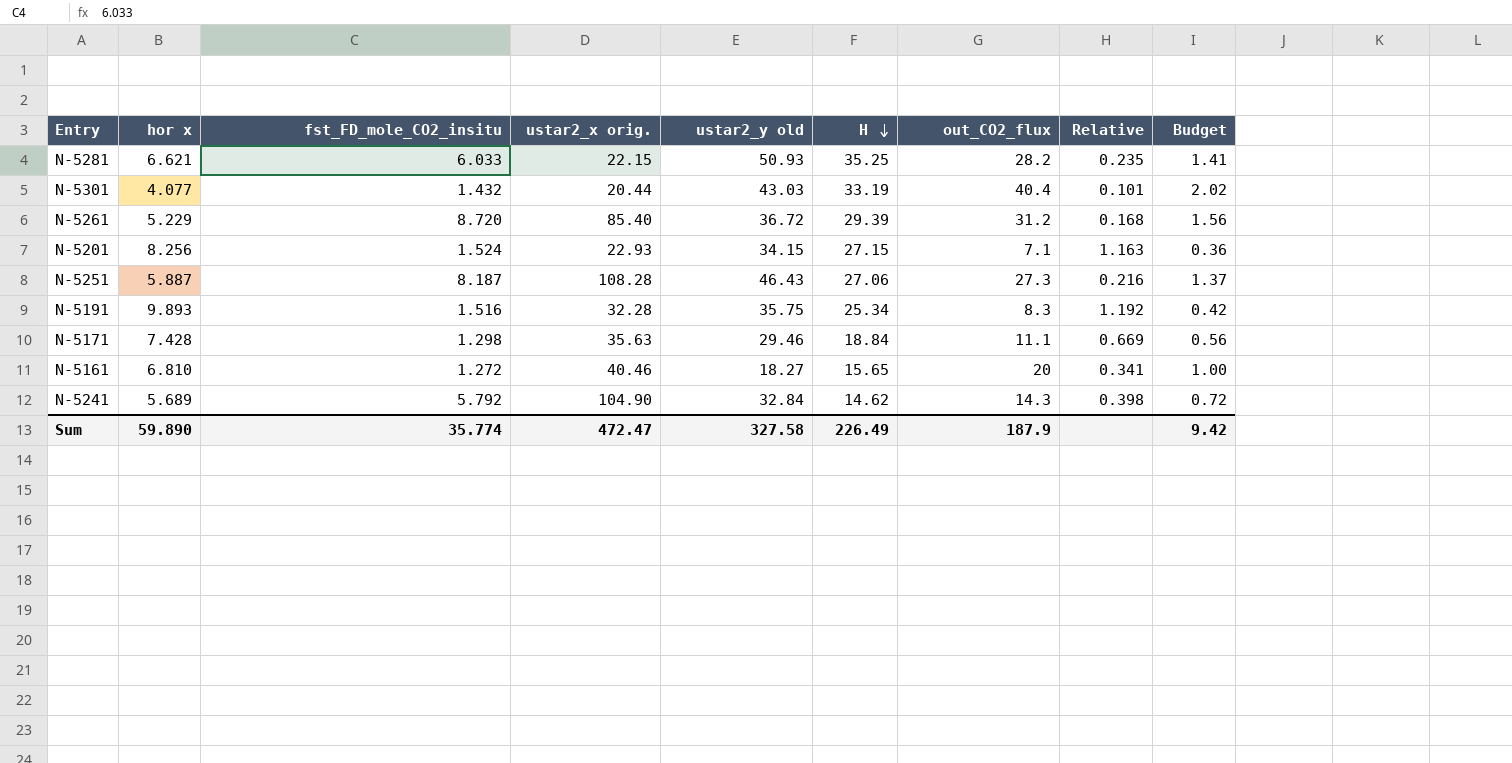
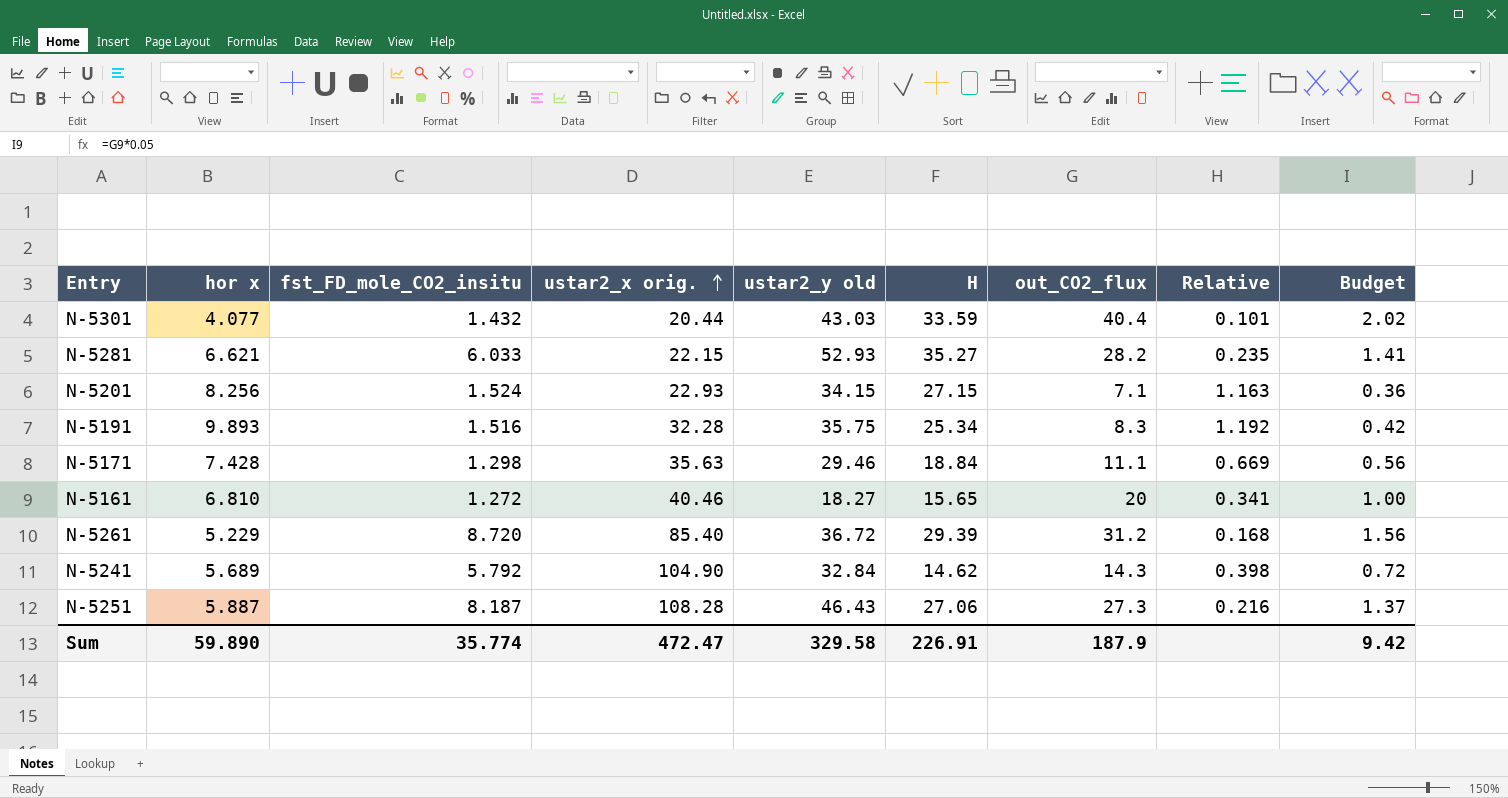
row order: H descending -> ustar2_x orig. ascending
N-5301 | H: 33.19 -> 33.59
N-5281 | ustar2_y old: 50.93 -> 52.93
N-5281 | H: 35.25 -> 35.27
Sum | ustar2_y old: 327.58 -> 329.58
Sum | H: 226.49 -> 226.91

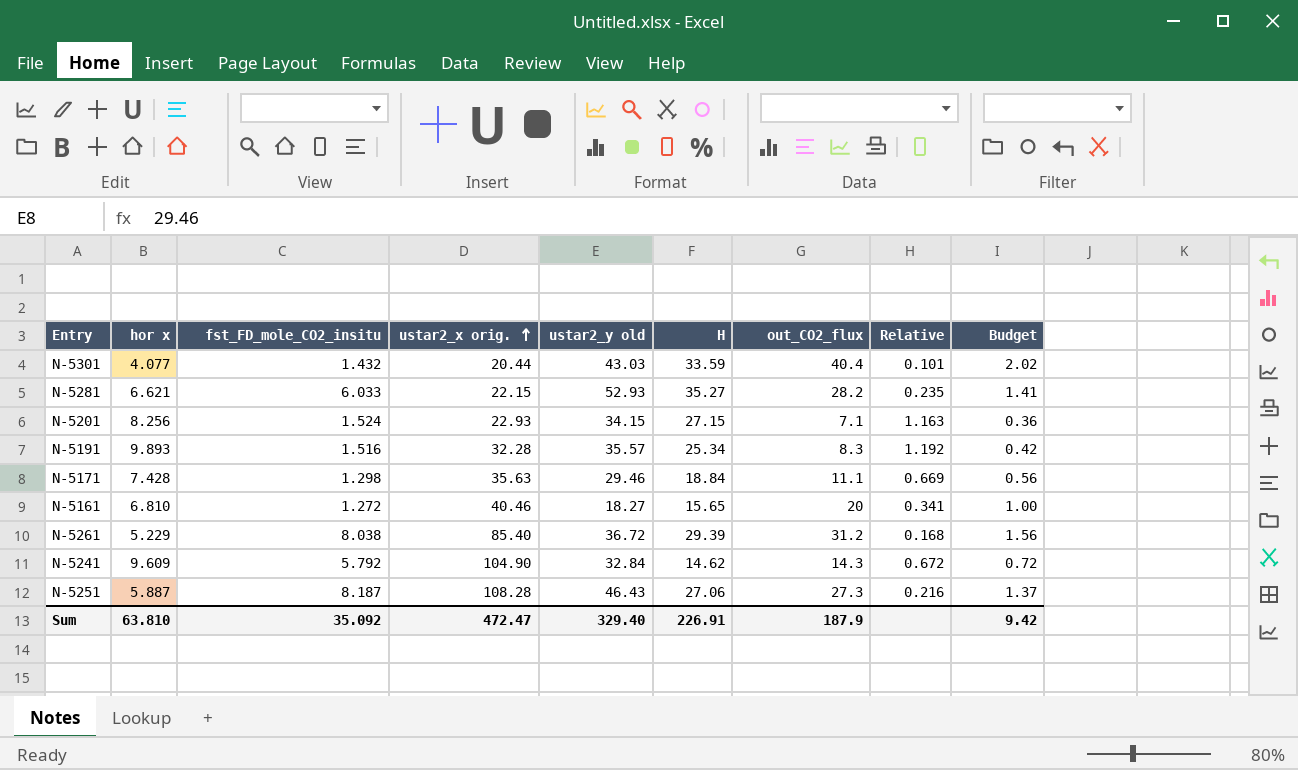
N-5191 | ustar2_y old: 35.75 -> 35.57
N-5261 | fst_FD_mole_CO2_insitu: 8.720 -> 8.038
N-5241 | hor x: 5.689 -> 9.609
N-5241 | Relative: 0.398 -> 0.672
Sum | hor x: 59.890 -> 63.810
Sum | fst_FD_mole_CO2_insitu: 35.774 -> 35.092
Sum | ustar2_y old: 329.58 -> 329.40

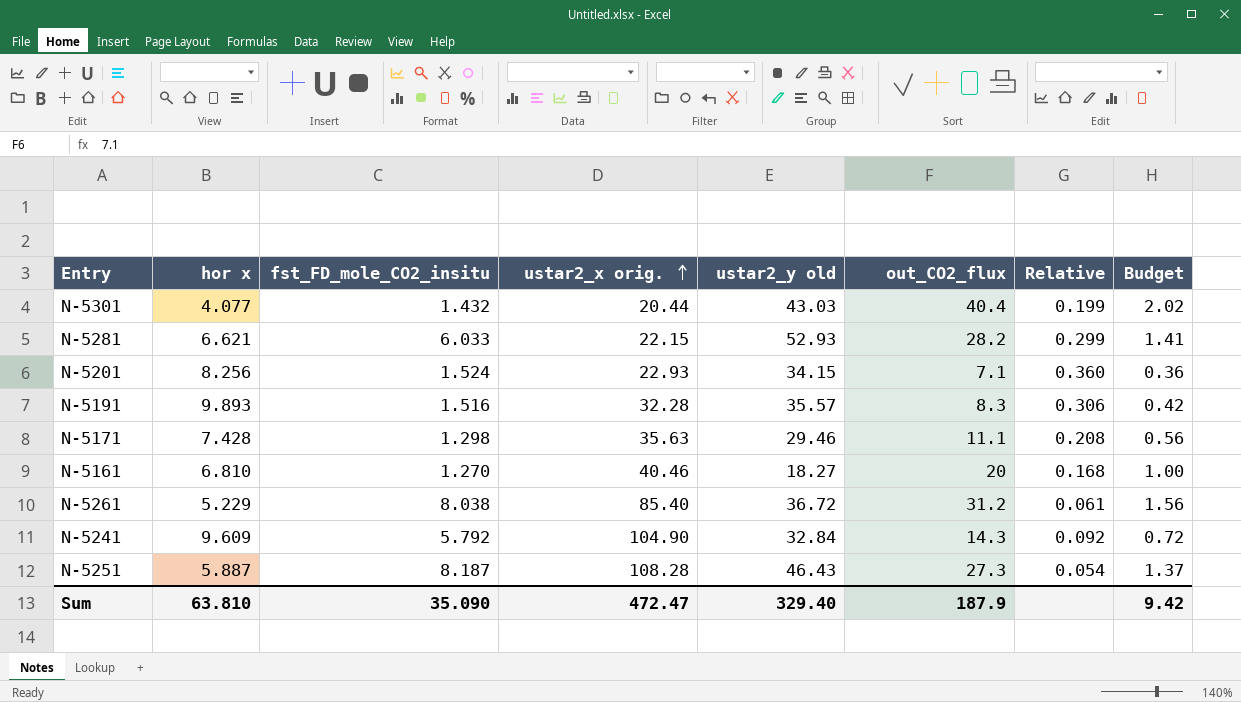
column H | position: 6 -> none
column Relative | formula: [hor x] / [out_CO2_flux] -> [hor x] / [ustar2_x orig.]
N-5161 | fst_FD_mole_CO2_insitu: 1.272 -> 1.270
Sum | fst_FD_mole_CO2_insitu: 35.092 -> 35.090

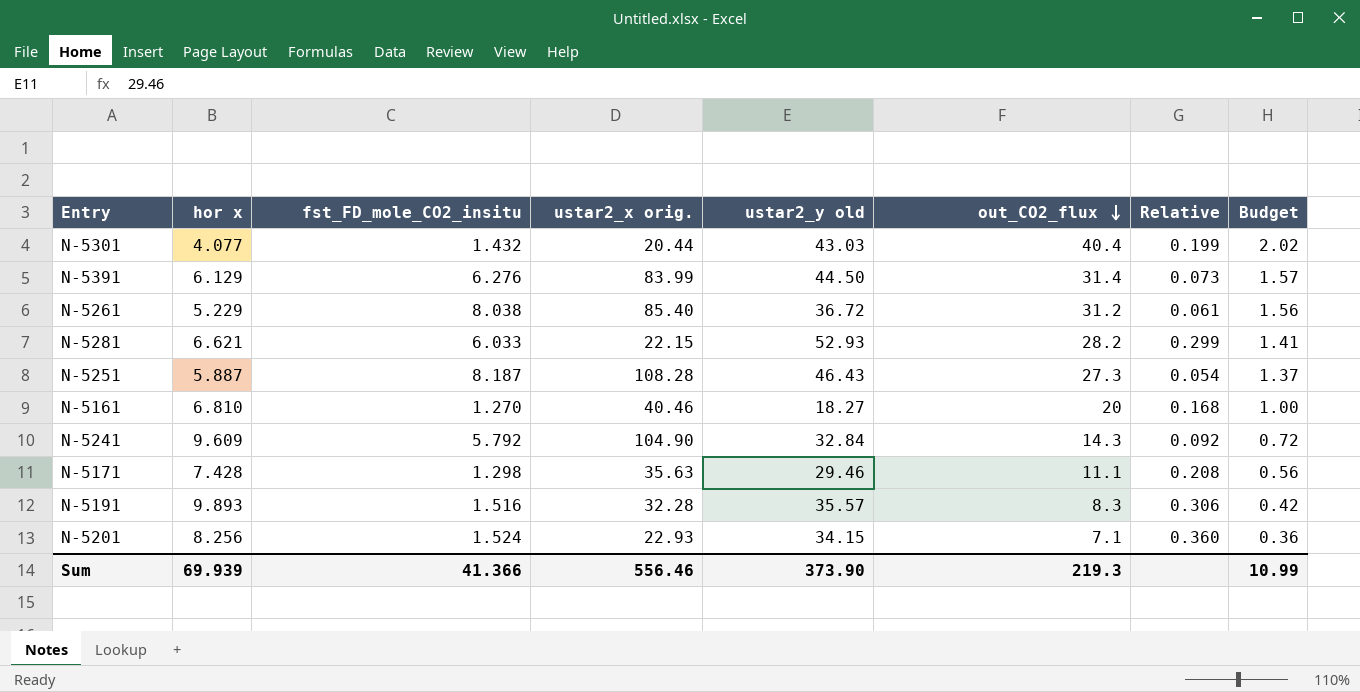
row order: ustar2_x orig. ascending -> out_CO2_flux descending
row N-5391: none -> 6.129 | 6.276 | 83.99 | 44.50 | 31.4 | 0.073 | 1.57
Sum | hor x: 63.810 -> 69.939
Sum | fst_FD_mole_CO2_insitu: 35.090 -> 41.366
Sum | ustar2_x orig.: 472.47 -> 556.46
Sum | ustar2_y old: 329.40 -> 373.90
Sum | out_CO2_flux: 187.9 -> 219.3
Sum | Budget: 9.42 -> 10.99

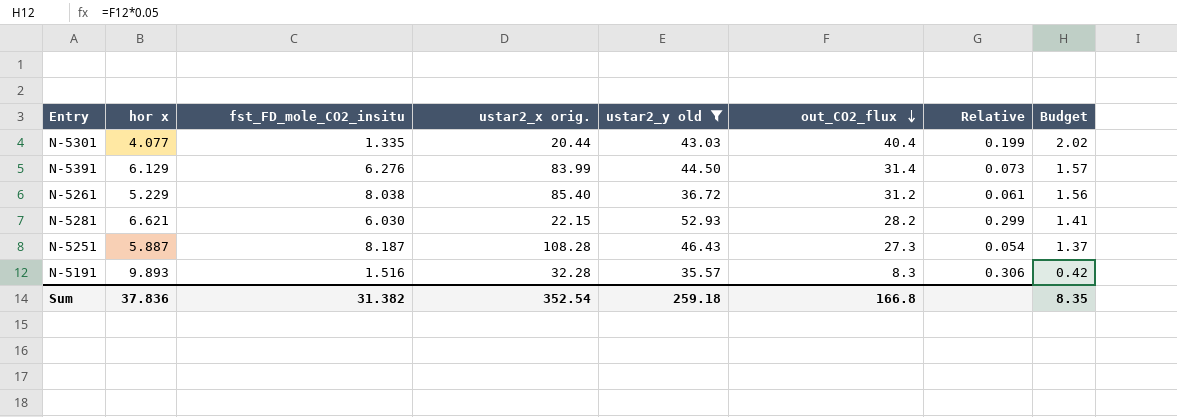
filter: none -> ustar2_y old >= 35.57
N-5301 | fst_FD_mole_CO2_insitu: 1.432 -> 1.335
N-5281 | fst_FD_mole_CO2_insitu: 6.033 -> 6.030
Sum | hor x: 69.939 -> 37.836
Sum | fst_FD_mole_CO2_insitu: 41.366 -> 31.382
Sum | ustar2_x orig.: 556.46 -> 352.54
Sum | ustar2_y old: 373.90 -> 259.18
Sum | out_CO2_flux: 219.3 -> 166.8
Sum | Budget: 10.99 -> 8.35

